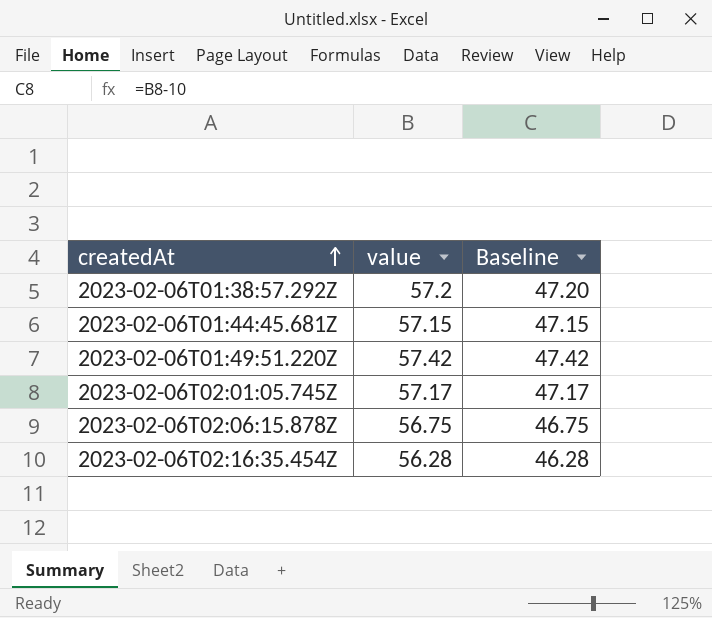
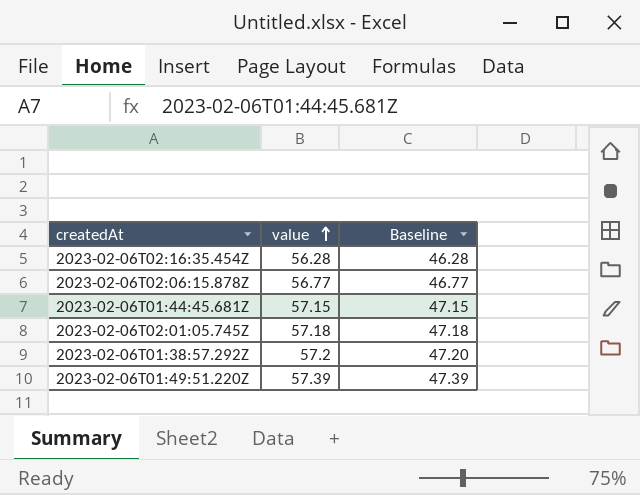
row order: createdAt ascending -> value ascending
2023-02-06T02:06:15.878Z | value: 56.75 -> 56.77
2023-02-06T02:06:15.878Z | Baseline: 46.75 -> 46.77
2023-02-06T02:01:05.745Z | value: 57.17 -> 57.18
2023-02-06T02:01:05.745Z | Baseline: 47.17 -> 47.18
2023-02-06T01:49:51.220Z | value: 57.42 -> 57.39
2023-02-06T01:49:51.220Z | Baseline: 47.42 -> 47.39

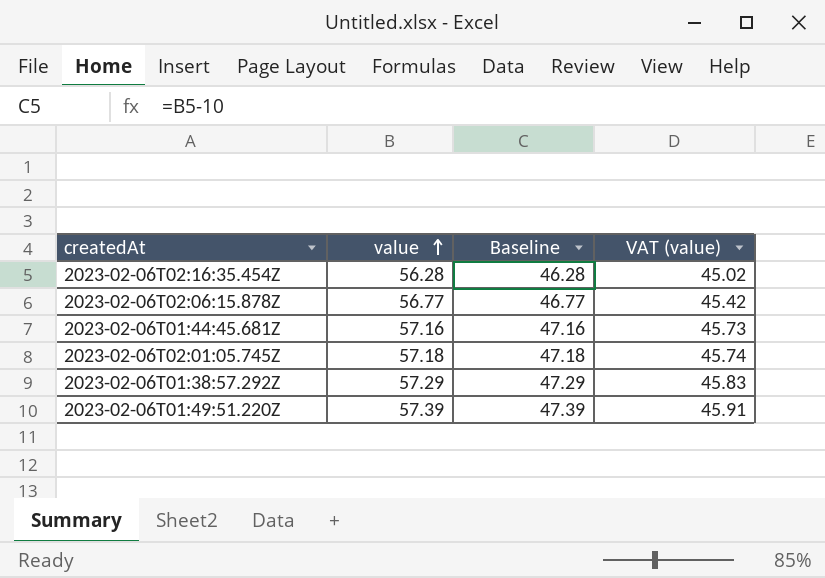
column VAT (value) | formula: none -> [value] * 0.8
2023-02-06T01:44:45.681Z | value: 57.15 -> 57.16
2023-02-06T01:44:45.681Z | Baseline: 47.15 -> 47.16
2023-02-06T01:38:57.292Z | value: 57.2 -> 57.29
2023-02-06T01:38:57.292Z | Baseline: 47.20 -> 47.29

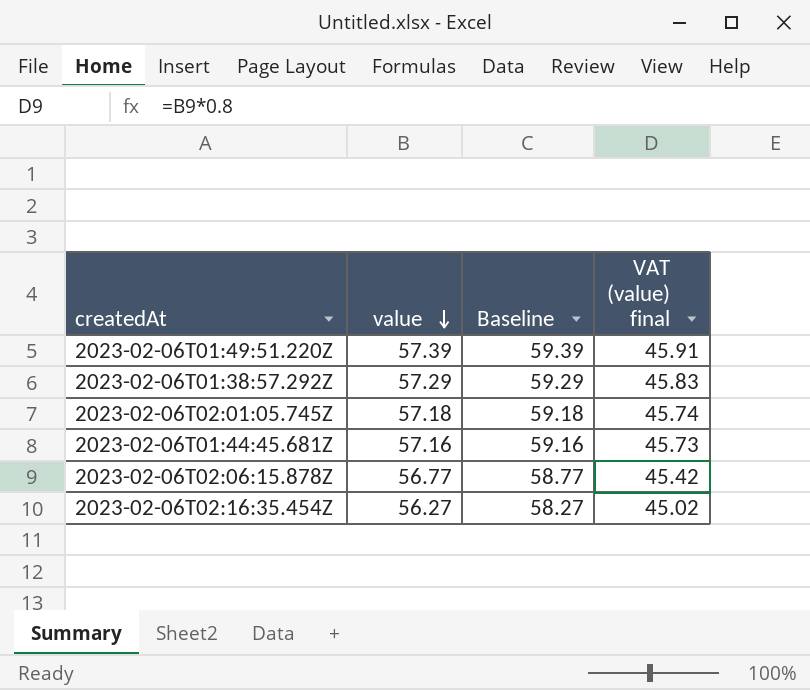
row order: value ascending -> value descending
column Baseline | formula: [value] - 10 -> [value] + 2
column name: VAT (value) -> VAT (value) final
2023-02-06T02:16:35.454Z | value: 56.28 -> 56.27

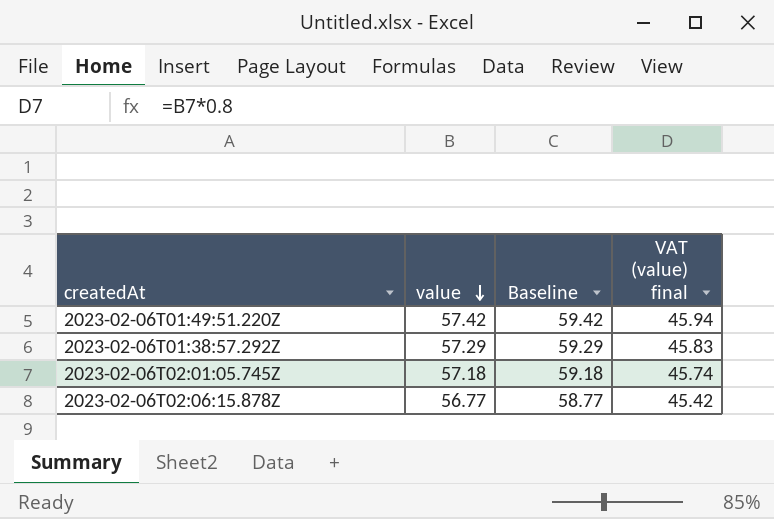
row 2023-02-06T01:44:45.681Z: 57.16 | 59.16 | 45.73 -> none
row 2023-02-06T02:16:35.454Z: 56.27 | 58.27 | 45.02 -> none
2023-02-06T01:49:51.220Z | value: 57.39 -> 57.42
2023-02-06T01:49:51.220Z | Baseline: 59.39 -> 59.42
2023-02-06T01:49:51.220Z | VAT (value) final: 45.91 -> 45.94

